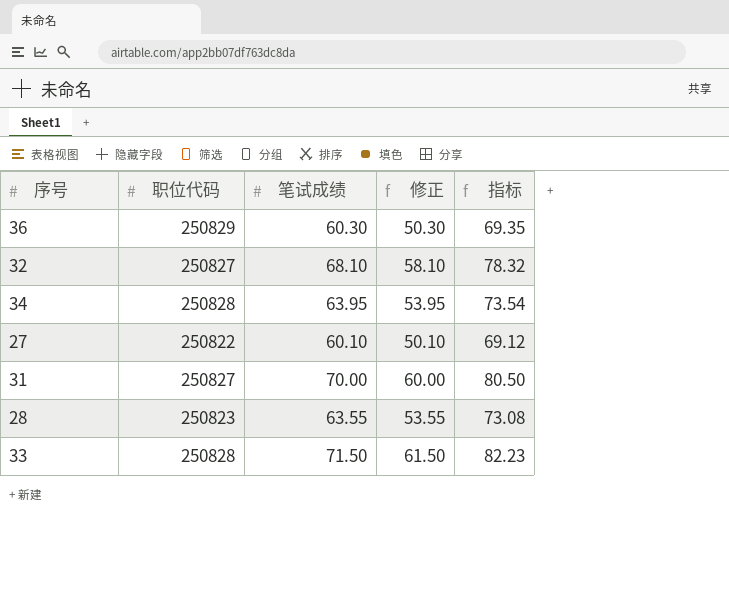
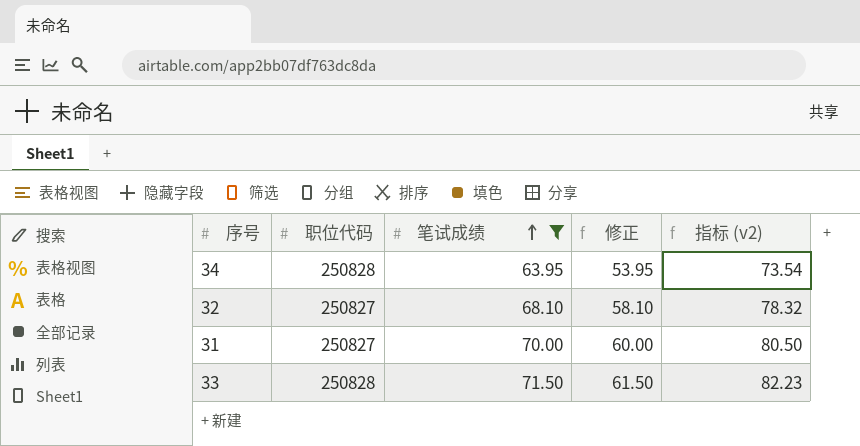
filter: none -> 笔试成绩 >= 63.95
row order: none -> 笔试成绩 ascending
column name: 指标 -> 指标 (v2)

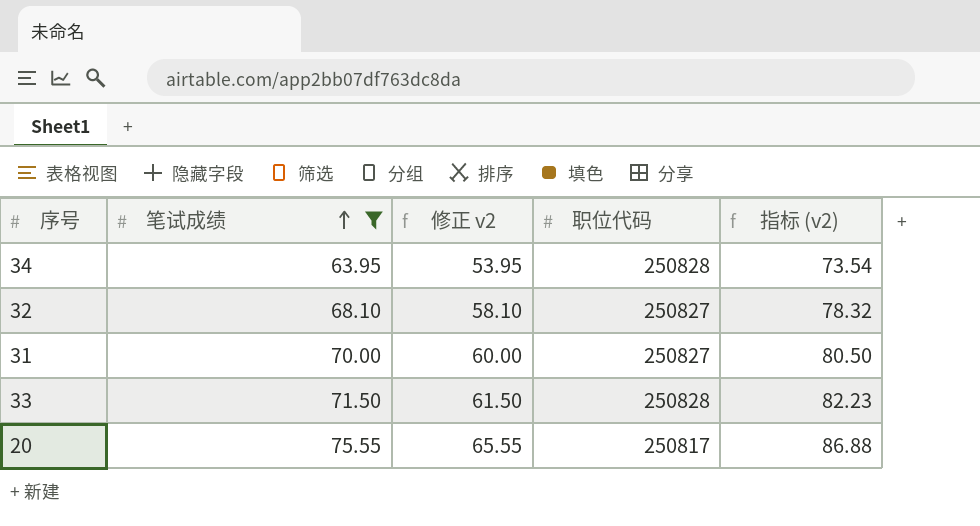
column name: 修正 -> 修正 v2
column 职位代码 | position: 2 -> 4
row 20: none -> 75.55 | 65.55 | 250817 | 86.88

